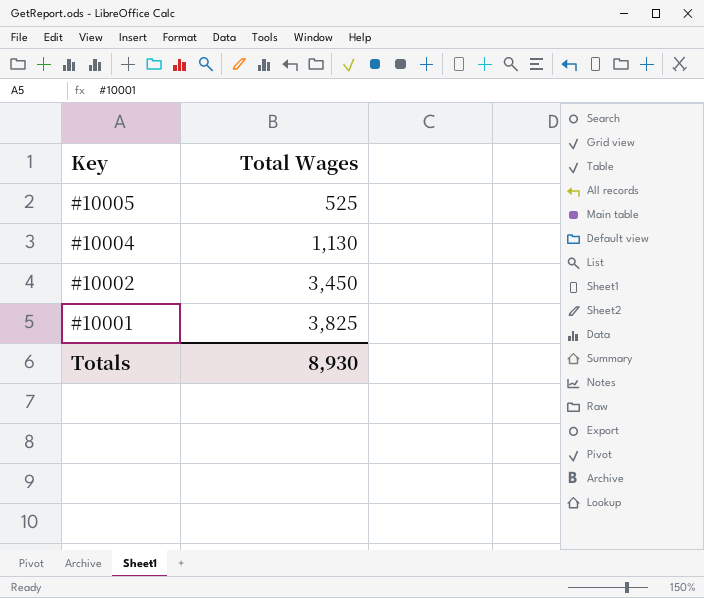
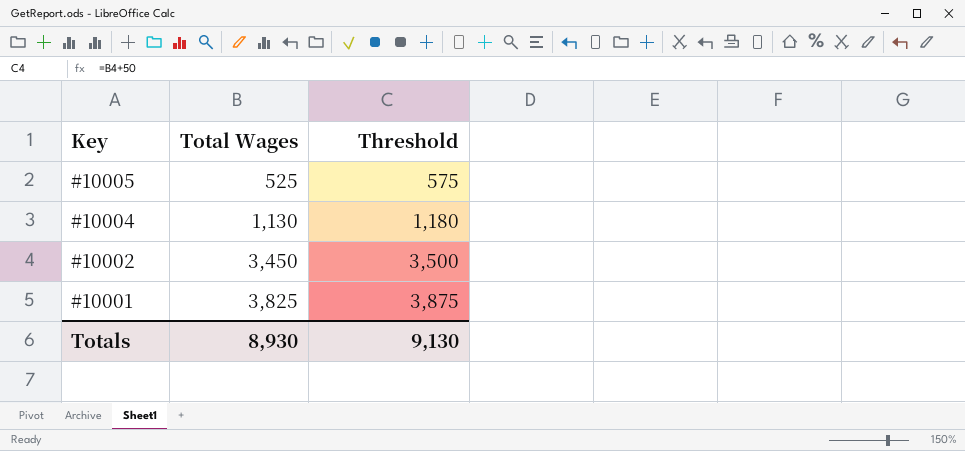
column Threshold | formula: none -> [Total Wages] + 50

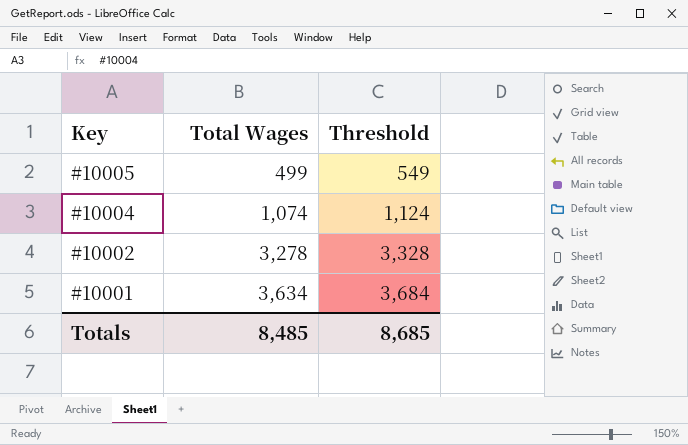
#10005 | Total Wages: 525 -> 499
#10005 | Threshold: 575 -> 549
#10004 | Total Wages: 1,130 -> 1,074
#10004 | Threshold: 1,180 -> 1,124
#10002 | Total Wages: 3,450 -> 3,278
#10002 | Threshold: 3,500 -> 3,328
#10001 | Total Wages: 3,825 -> 3,634
#10001 | Threshold: 3,875 -> 3,684
Totals | Total Wages: 8,930 -> 8,485
Totals | Threshold: 9,130 -> 8,685

